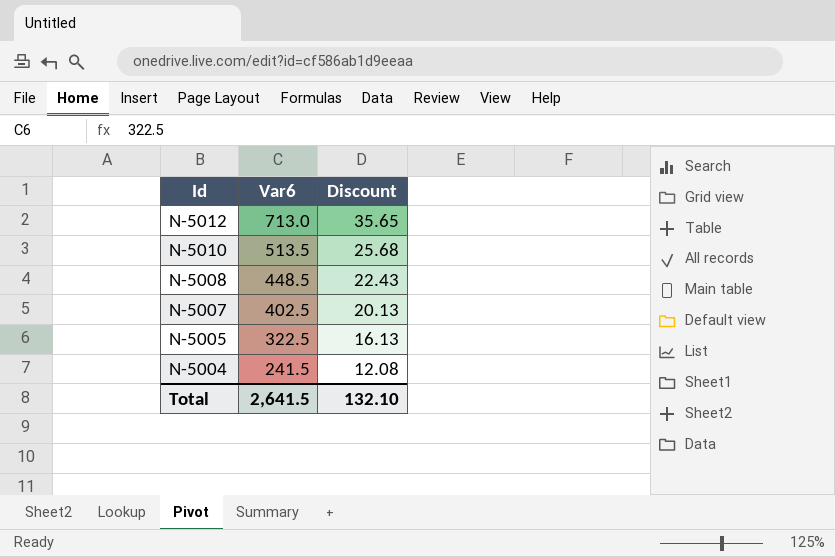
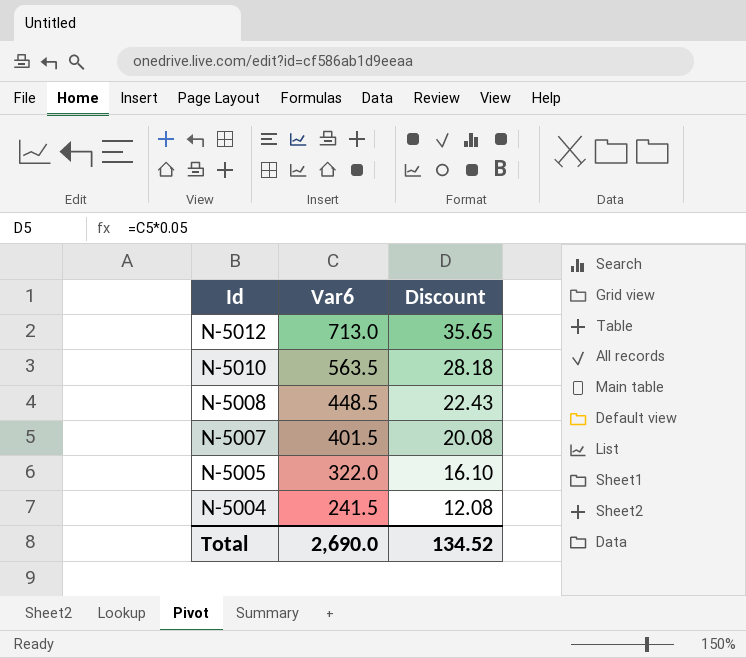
N-5010 | Var6: 513.5 -> 563.5
N-5010 | Discount: 25.68 -> 28.18
N-5007 | Var6: 402.5 -> 401.5
N-5007 | Discount: 20.13 -> 20.08
N-5005 | Var6: 322.5 -> 322.0
N-5005 | Discount: 16.13 -> 16.10
Total | Var6: 2,641.5 -> 2,690.0
Total | Discount: 132.10 -> 134.52

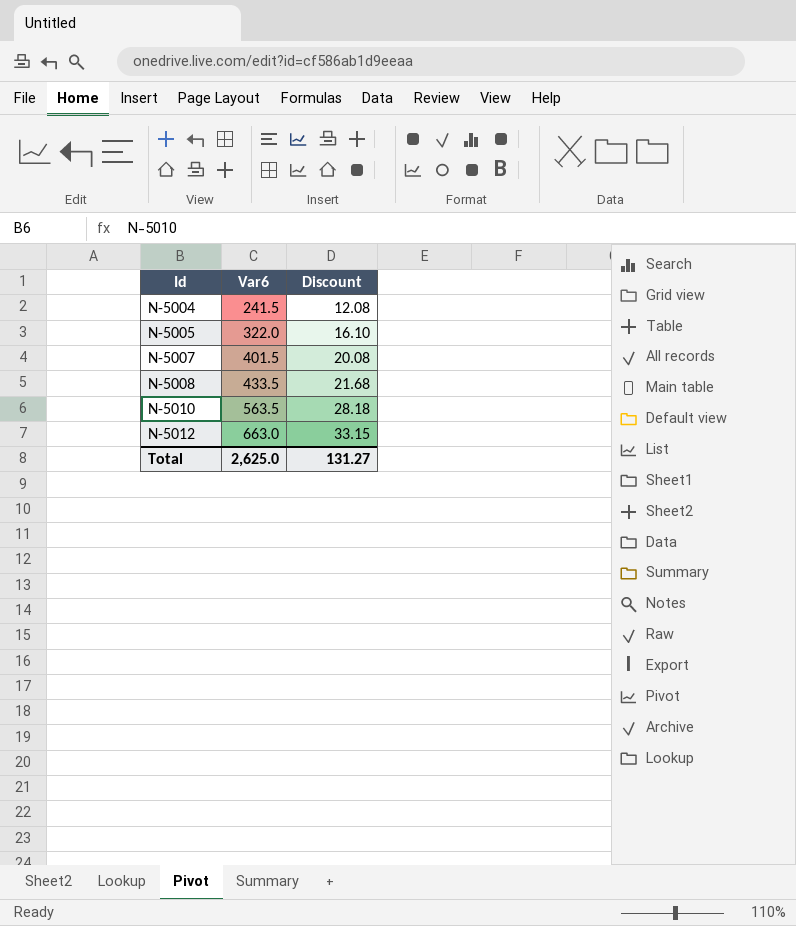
row order: Id descending -> Id ascending
N-5008 | Var6: 448.5 -> 433.5
N-5008 | Discount: 22.43 -> 21.68
N-5012 | Var6: 713.0 -> 663.0
N-5012 | Discount: 35.65 -> 33.15
Total | Var6: 2,690.0 -> 2,625.0
Total | Discount: 134.52 -> 131.27

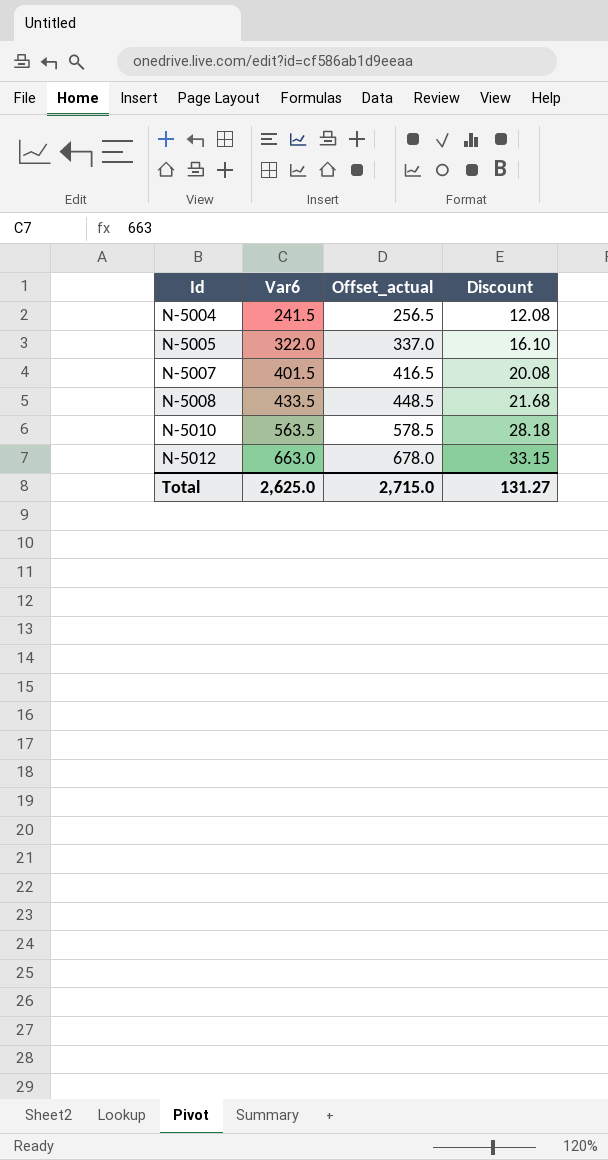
column Offset_actual | formula: none -> [Var6] + 15

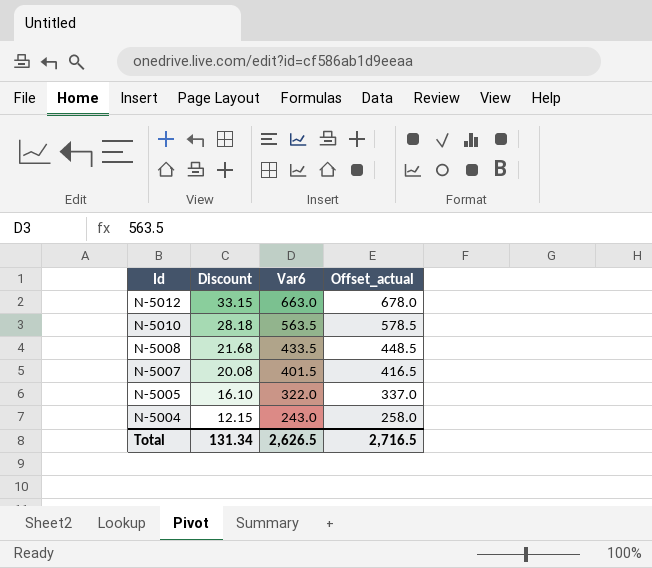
row order: Id ascending -> Id descending
column Discount | position: 4 -> 2
N-5004 | Discount: 12.08 -> 12.15
N-5004 | Var6: 241.5 -> 243.0
N-5004 | Offset_actual: 256.5 -> 258.0
Total | Discount: 131.27 -> 131.34
Total | Var6: 2,625.0 -> 2,626.5
Total | Offset_actual: 2,715.0 -> 2,716.5

